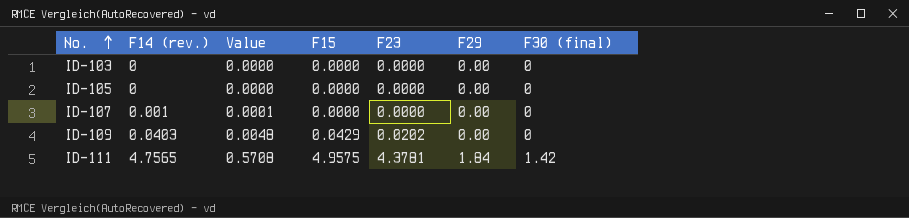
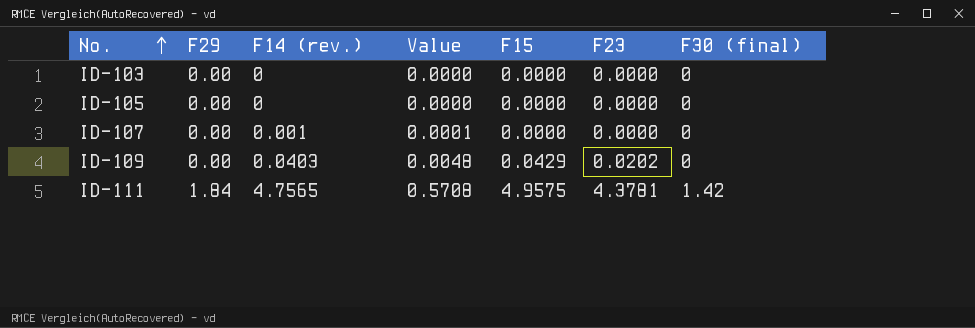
column F29 | position: 6 -> 2

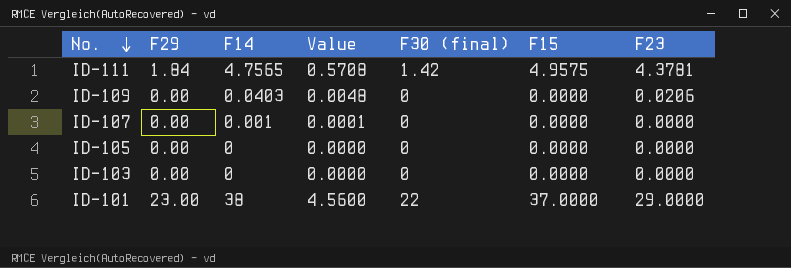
row order: No. ascending -> No. descending
column name: F14 (rev.) -> F14
column F30 (final) | position: 7 -> 5
ID-109 | F15: 0.0429 -> 0.0000
ID-109 | F23: 0.0202 -> 0.0206
row ID-101: none -> 23.00 | 38 | 4.5600 | 22 | 37.0000 | 29.0000

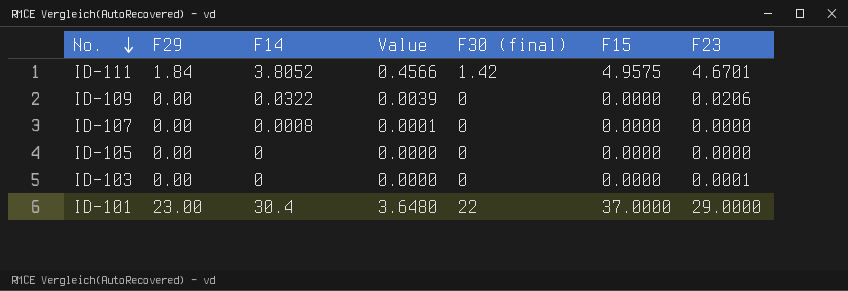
ID-111 | F14: 4.7565 -> 3.8052
ID-111 | Value: 0.5708 -> 0.4566
ID-111 | F23: 4.3781 -> 4.6701
ID-109 | F14: 0.0403 -> 0.0322
ID-109 | Value: 0.0048 -> 0.0039
ID-107 | F14: 0.001 -> 0.0008
ID-103 | F23: 0.0000 -> 0.0001
ID-101 | F14: 38 -> 30.4
ID-101 | Value: 4.5600 -> 3.6480

